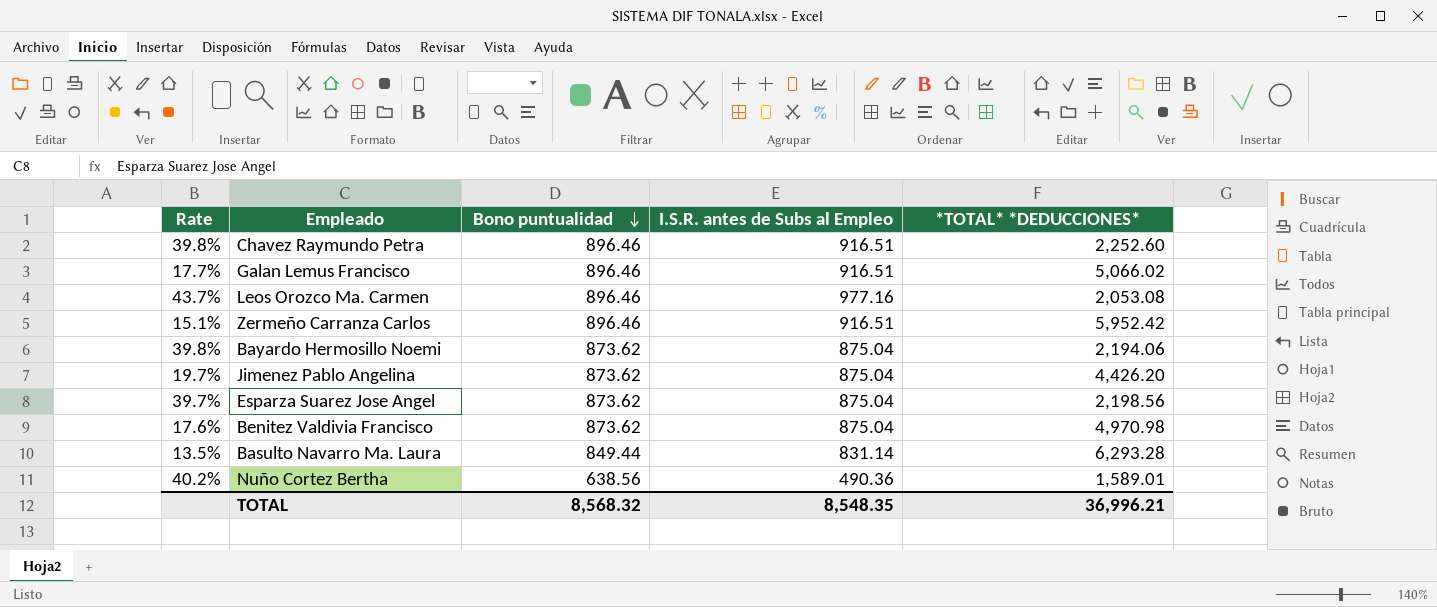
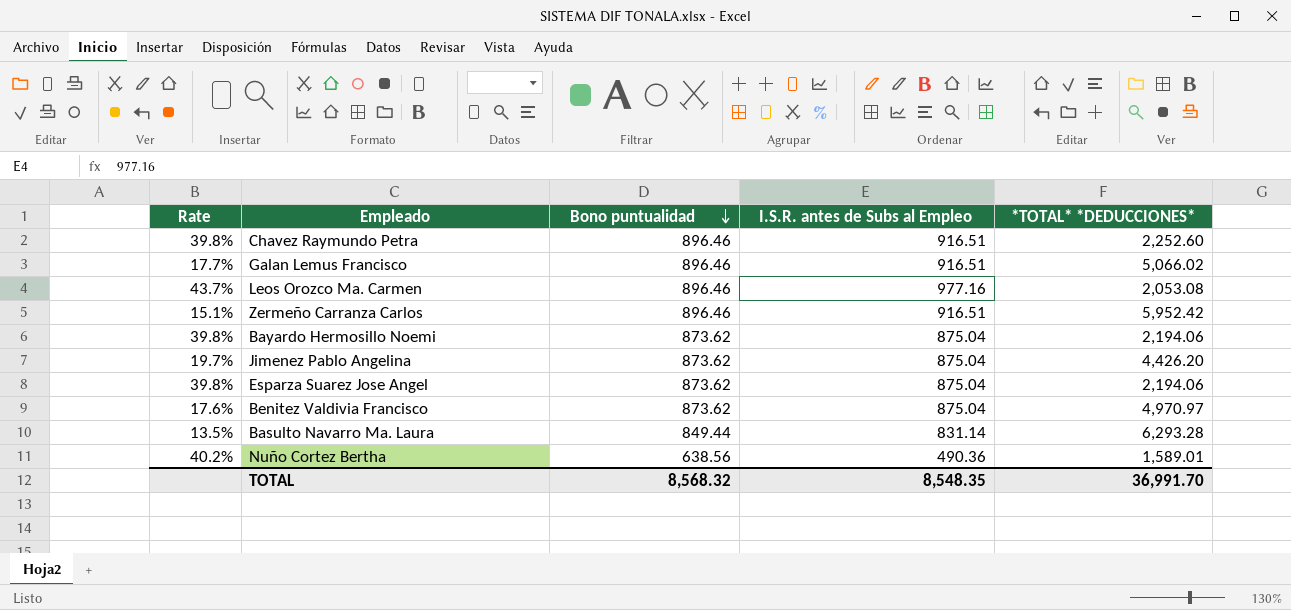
Esparza Suarez Jose Angel | Rate: 39.7% -> 39.8%
Esparza Suarez Jose Angel | *TOTAL* *DEDUCCIONES*: 2,198.56 -> 2,194.06
Benitez Valdivia Francisco | *TOTAL* *DEDUCCIONES*: 4,970.98 -> 4,970.97
TOTAL | *TOTAL* *DEDUCCIONES*: 36,996.21 -> 36,991.70

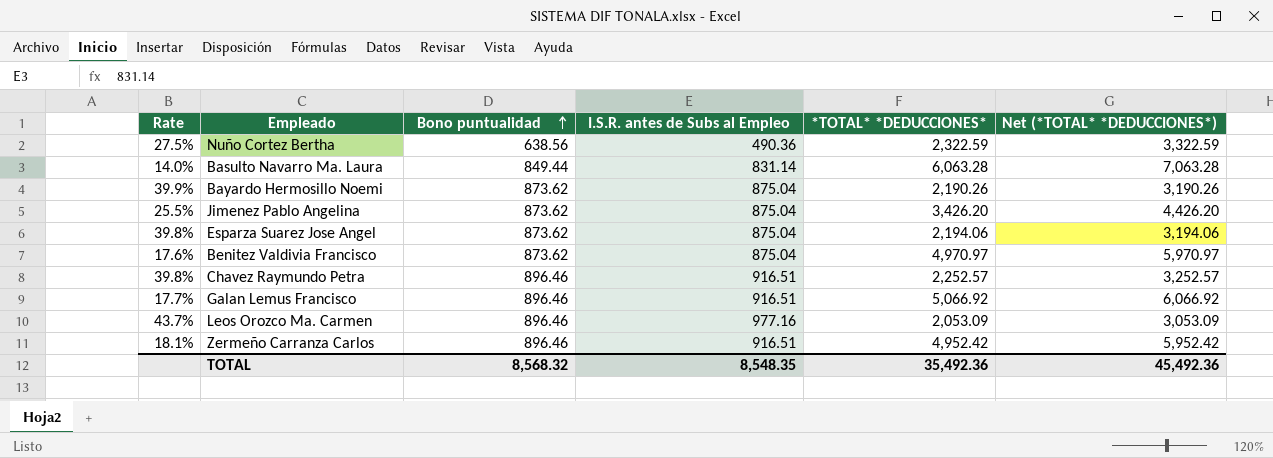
row order: Bono puntualidad descending -> Bono puntualidad ascending
column Net (*TOTAL* *DEDUCCIONES*) | formula: none -> [*TOTAL* *DEDUCCIONES*] + 1000
Nuño Cortez Bertha | Rate: 40.2% -> 27.5%
Nuño Cortez Bertha | *TOTAL* *DEDUCCIONES*: 1,589.01 -> 2,322.59
Basulto Navarro Ma. Laura | Rate: 13.5% -> 14.0%
Basulto Navarro Ma. Laura | *TOTAL* *DEDUCCIONES*: 6,293.28 -> 6,063.28
Bayardo Hermosillo Noemi | Rate: 39.8% -> 39.9%
Bayardo Hermosillo Noemi | *TOTAL* *DEDUCCIONES*: 2,194.06 -> 2,190.26
Jimenez Pablo Angelina | Rate: 19.7% -> 25.5%
Jimenez Pablo Angelina | *TOTAL* *DEDUCCIONES*: 4,426.20 -> 3,426.20
Chavez Raymundo Petra | *TOTAL* *DEDUCCIONES*: 2,252.60 -> 2,252.57
Galan Lemus Francisco | *TOTAL* *DEDUCCIONES*: 5,066.02 -> 5,066.92
Leos Orozco Ma. Carmen | *TOTAL* *DEDUCCIONES*: 2,053.08 -> 2,053.09
Zermeño Carranza Carlos | Rate: 15.1% -> 18.1%
Zermeño Carranza Carlos | *TOTAL* *DEDUCCIONES*: 5,952.42 -> 4,952.42
TOTAL | *TOTAL* *DEDUCCIONES*: 36,991.70 -> 35,492.36

